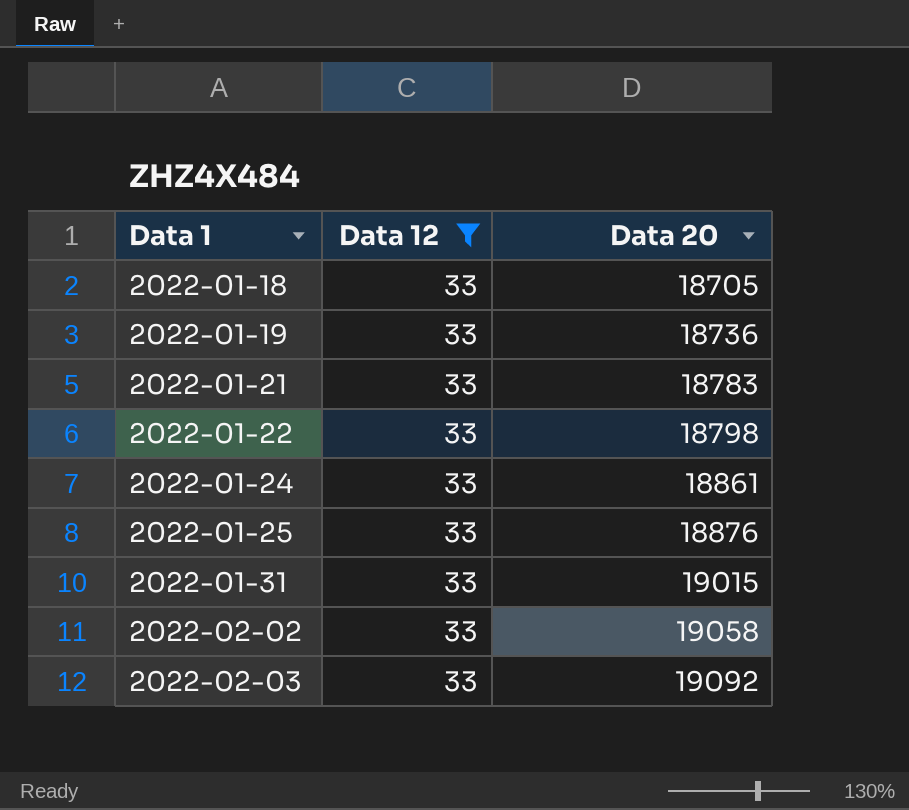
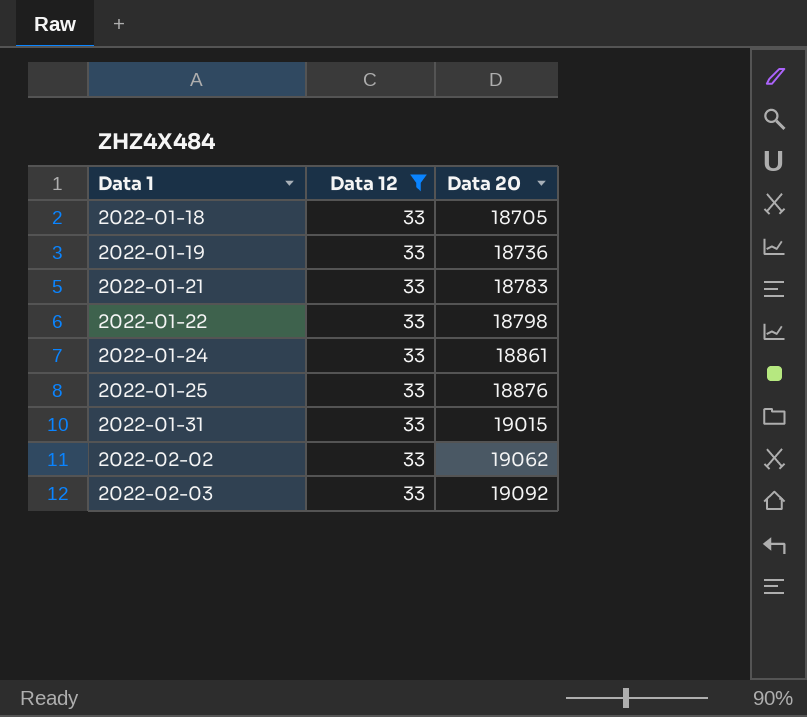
2022-02-02 | Data 20: 19058 -> 19062

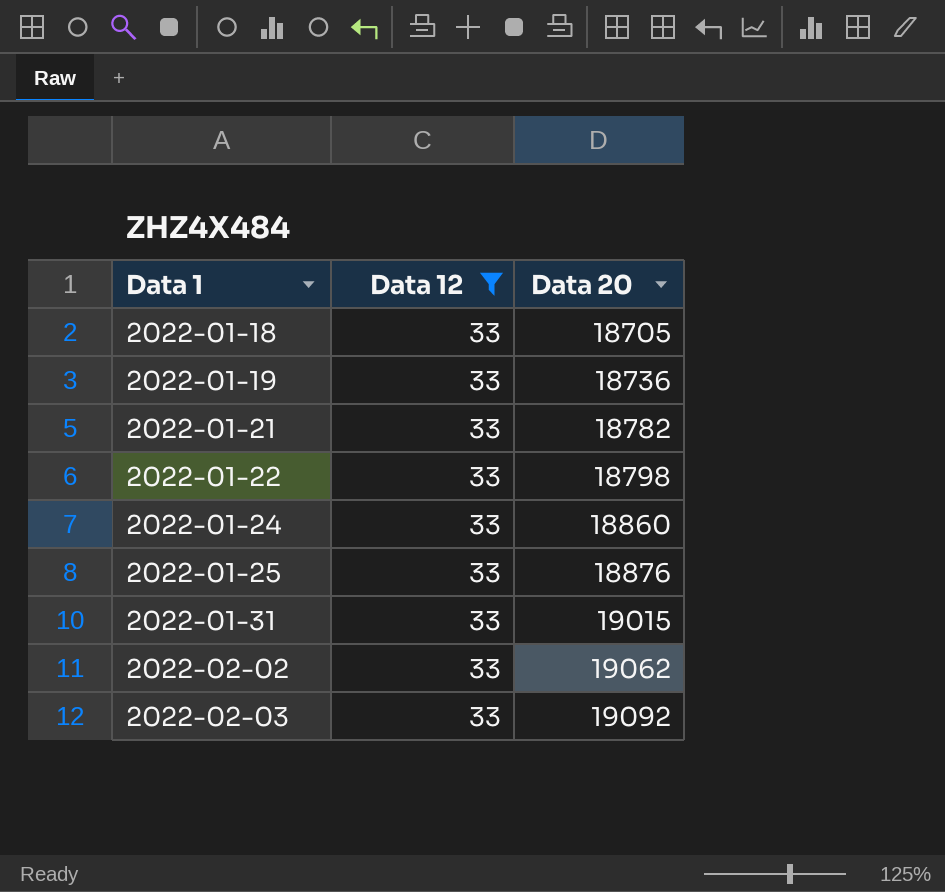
2022-01-21 | Data 20: 18783 -> 18782
2022-01-24 | Data 20: 18861 -> 18860

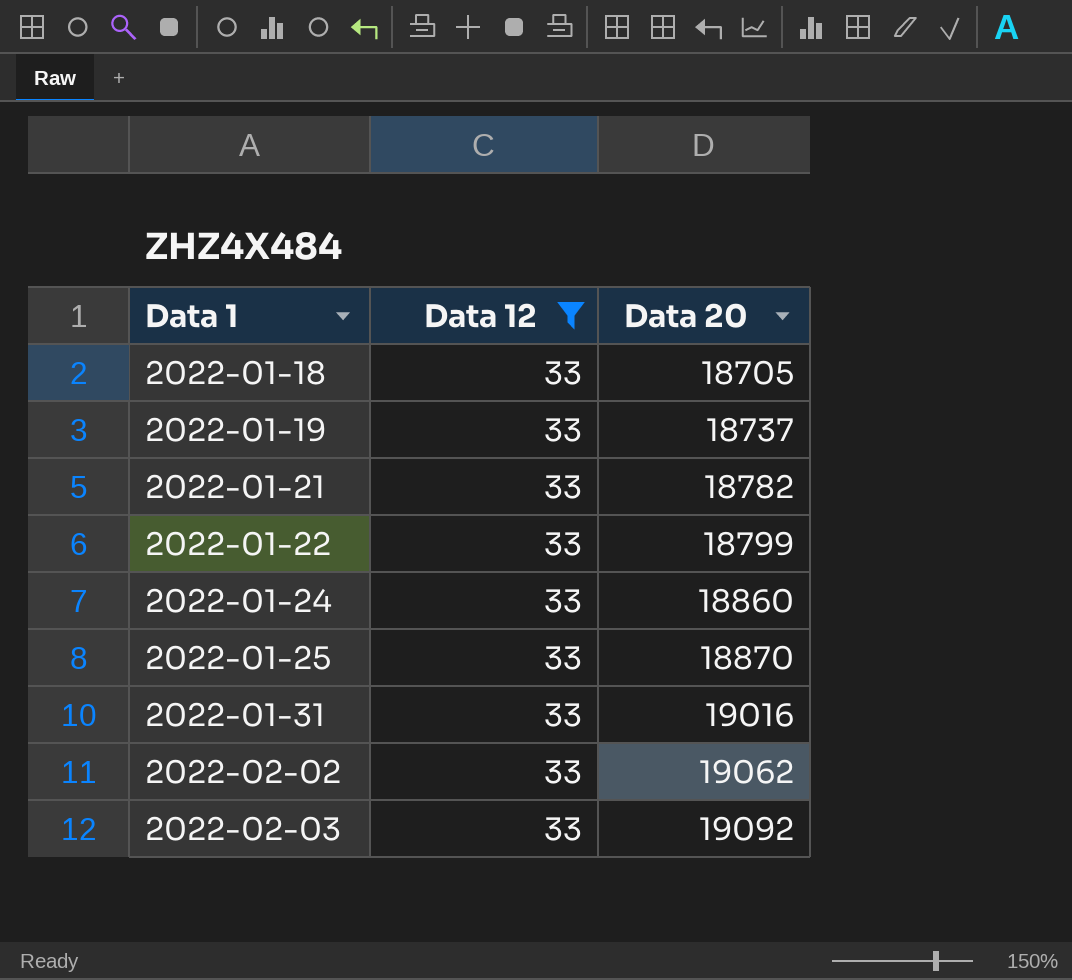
2022-01-19 | Data 20: 18736 -> 18737
2022-01-22 | Data 20: 18798 -> 18799
2022-01-25 | Data 20: 18876 -> 18870
2022-01-31 | Data 20: 19015 -> 19016

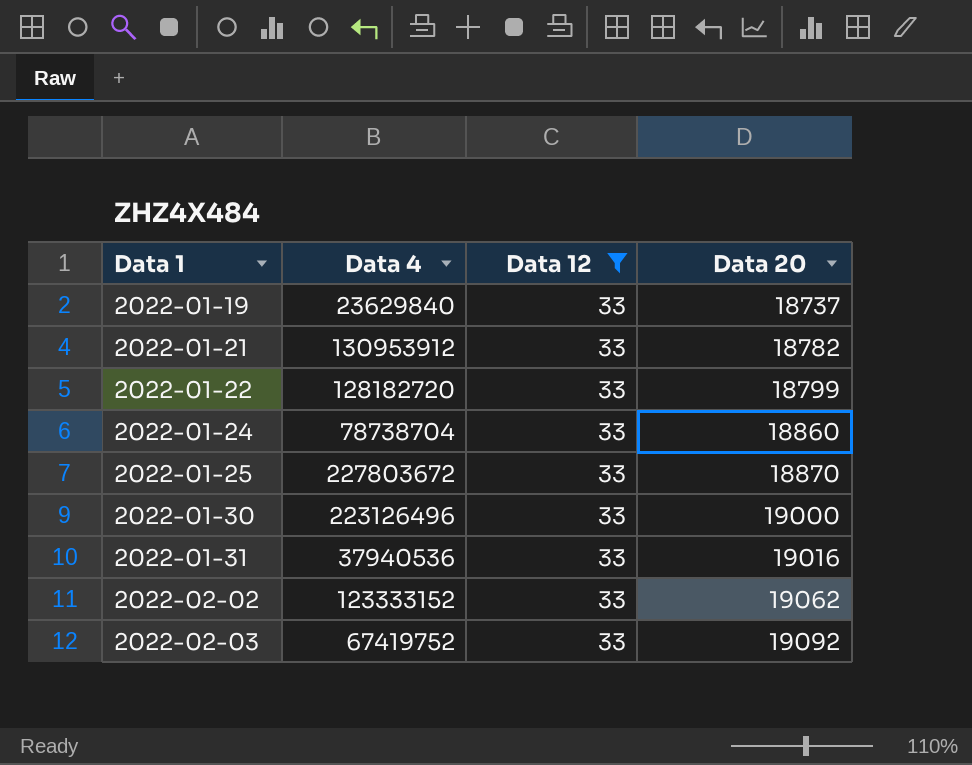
column Data 4 | position: none -> 2
row 2022-01-18: 33 | 18705 -> none
row 2022-01-30: none -> 223126496 | 33 | 19000

